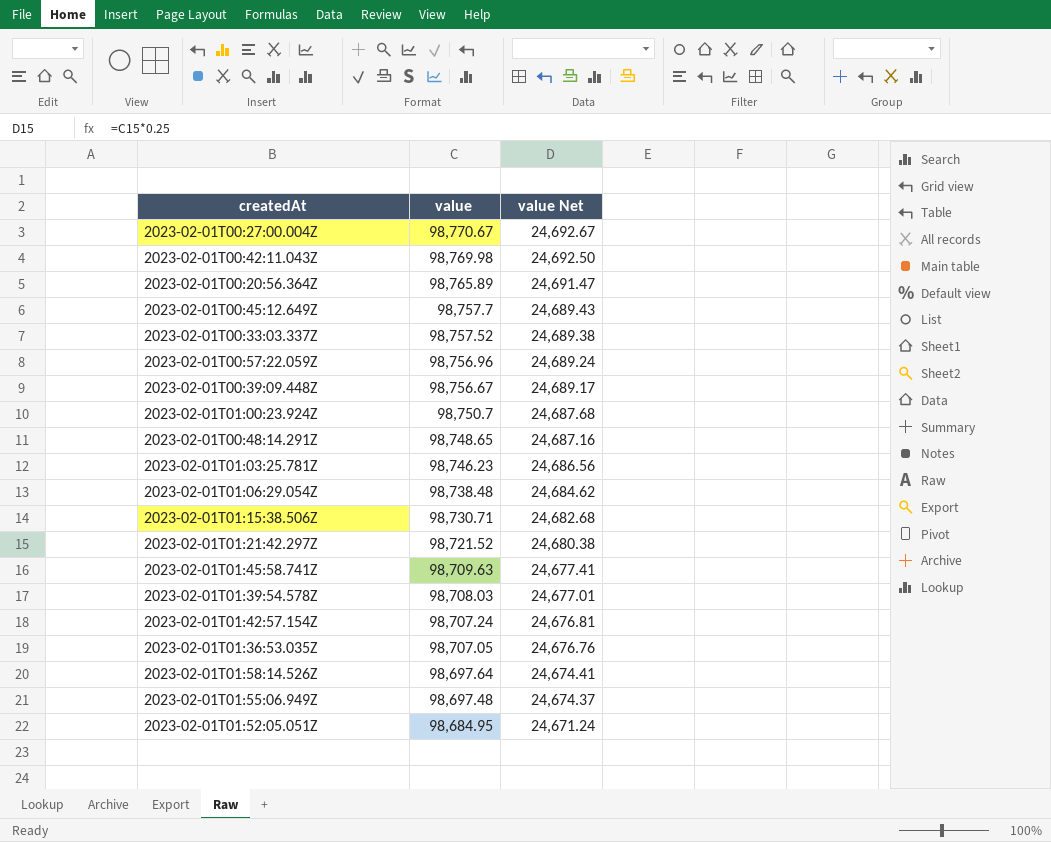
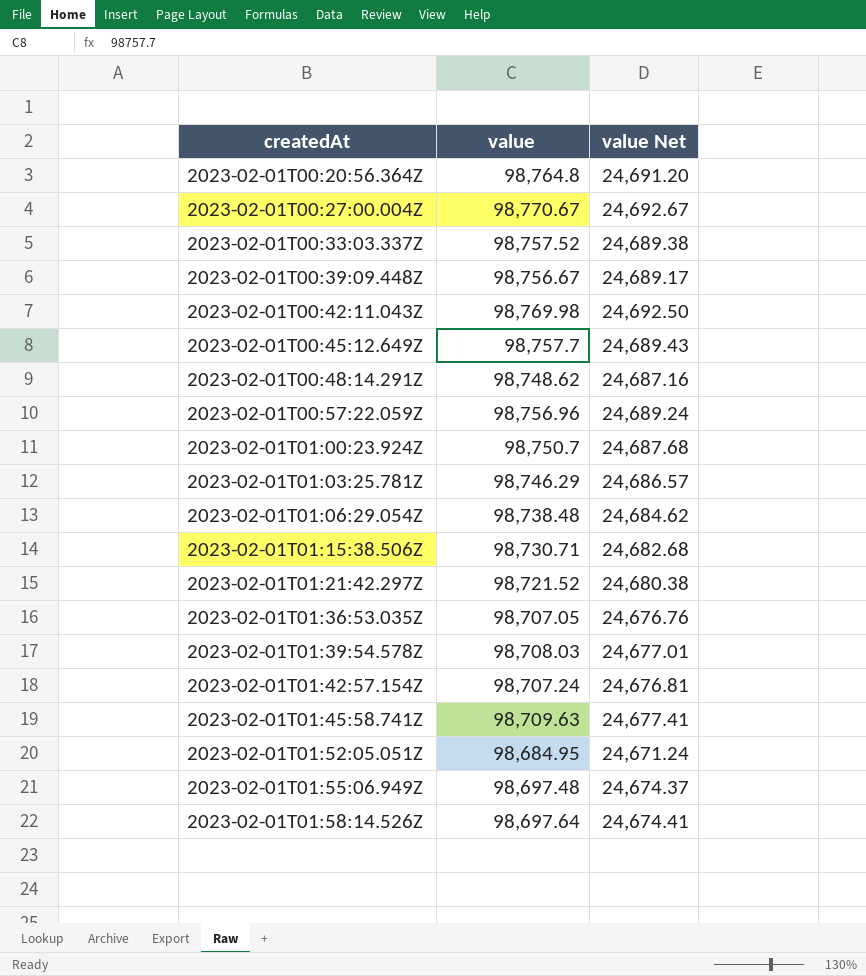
row order: value descending -> createdAt ascending
2023-02-01T00:20:56.364Z | value: 98,765.89 -> 98,764.8
2023-02-01T00:20:56.364Z | value Net: 24,691.47 -> 24,691.20
2023-02-01T00:48:14.291Z | value: 98,748.65 -> 98,748.62
2023-02-01T01:03:25.781Z | value: 98,746.23 -> 98,746.29
2023-02-01T01:03:25.781Z | value Net: 24,686.56 -> 24,686.57

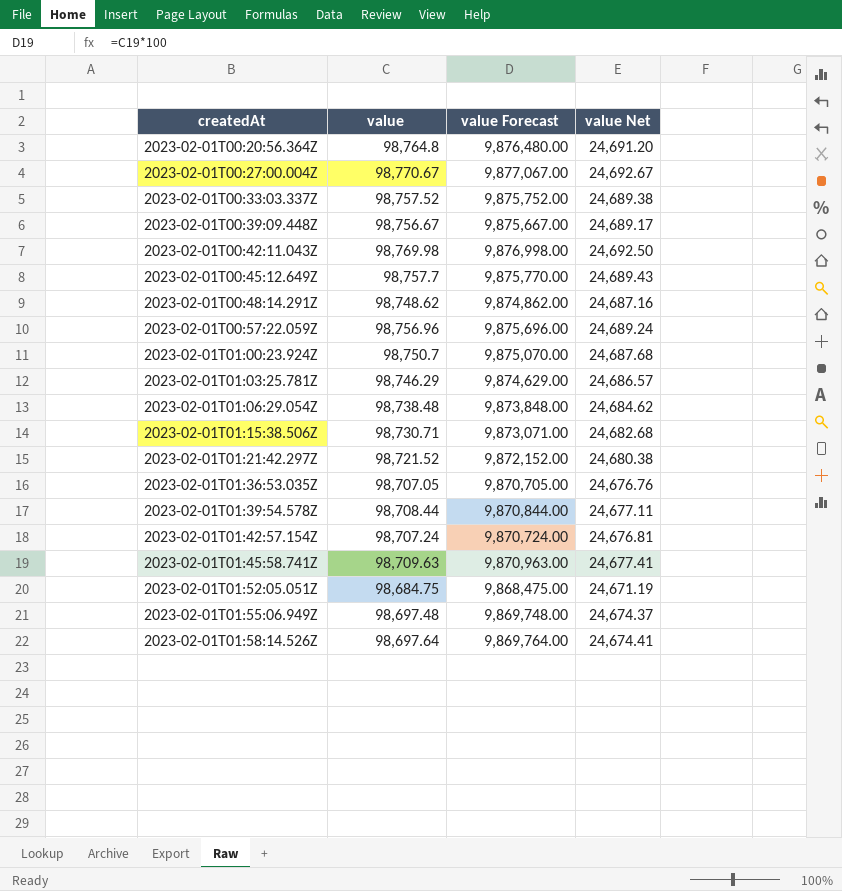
column value Forecast | formula: none -> [value] * 100
2023-02-01T01:39:54.578Z | value: 98,708.03 -> 98,708.44
2023-02-01T01:39:54.578Z | value Net: 24,677.01 -> 24,677.11
2023-02-01T01:52:05.051Z | value: 98,684.95 -> 98,684.75
2023-02-01T01:52:05.051Z | value Net: 24,671.24 -> 24,671.19

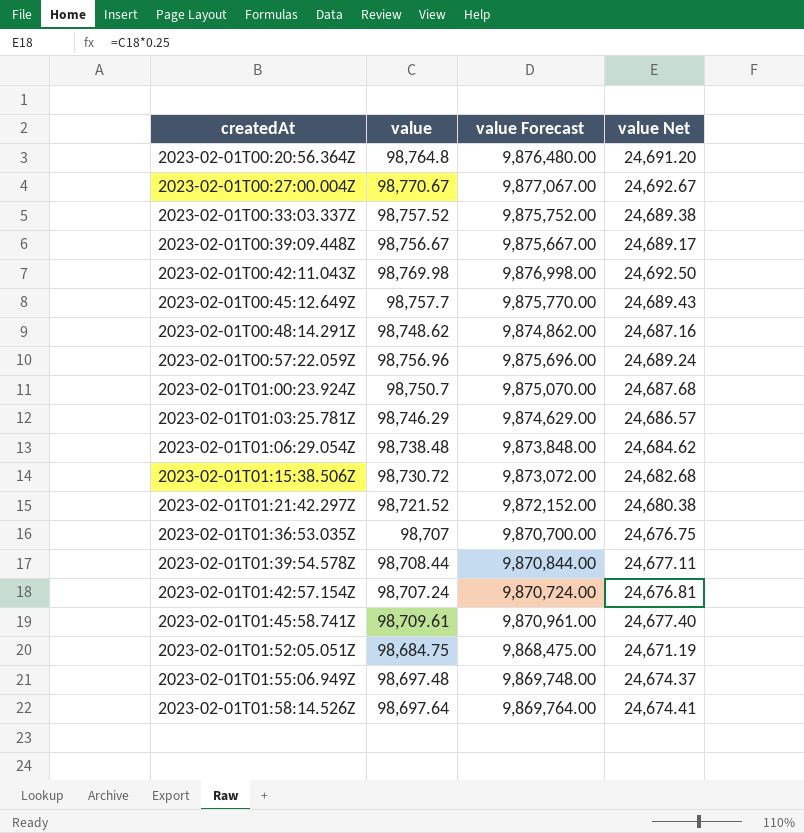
2023-02-01T01:15:38.506Z | value: 98,730.71 -> 98,730.72
2023-02-01T01:15:38.506Z | value Forecast: 9,873,071.00 -> 9,873,072.00
2023-02-01T01:36:53.035Z | value: 98,707.05 -> 98,707
2023-02-01T01:36:53.035Z | value Forecast: 9,870,705.00 -> 9,870,700.00
2023-02-01T01:36:53.035Z | value Net: 24,676.76 -> 24,676.75
2023-02-01T01:45:58.741Z | value: 98,709.63 -> 98,709.61
2023-02-01T01:45:58.741Z | value Forecast: 9,870,963.00 -> 9,870,961.00
2023-02-01T01:45:58.741Z | value Net: 24,677.41 -> 24,677.40

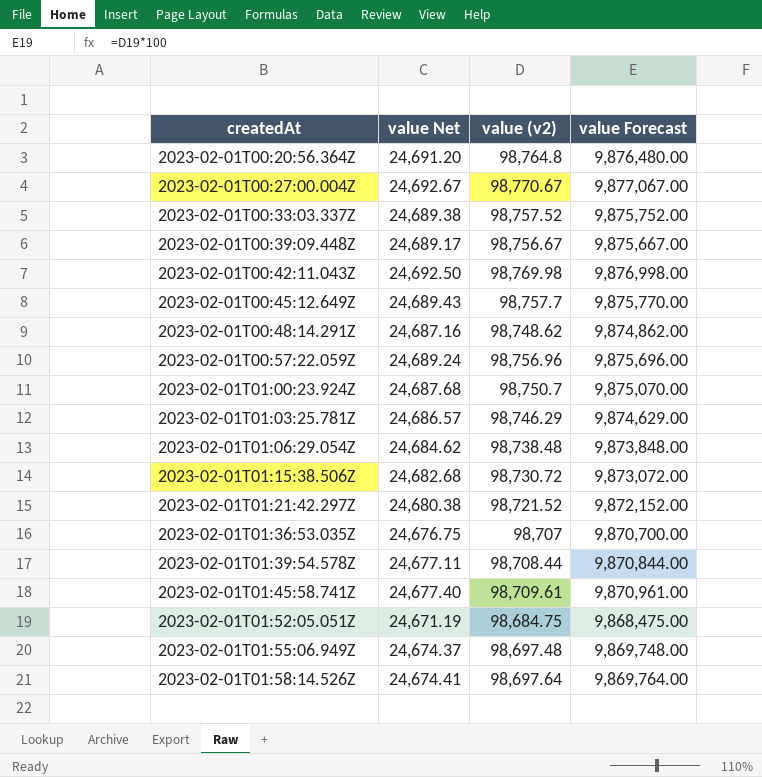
column value Net | position: 4 -> 2
column name: value -> value (v2)
row 2023-02-01T01:42:57.154Z: 98,707.24 | 9,870,724.00 | 24,676.81 -> none

